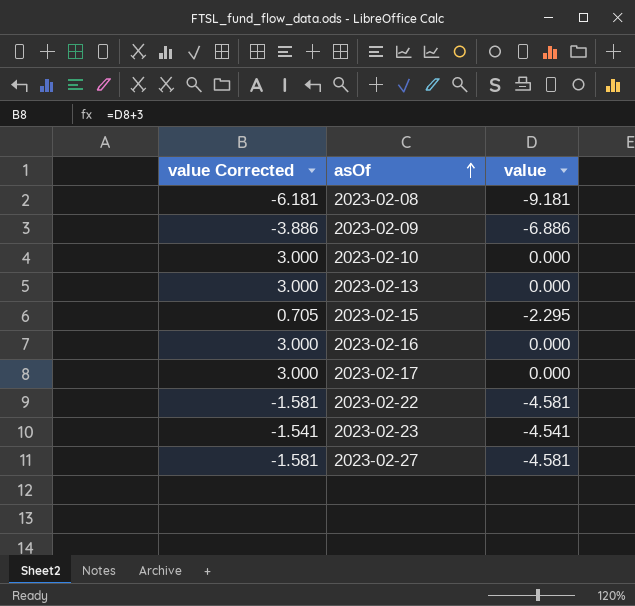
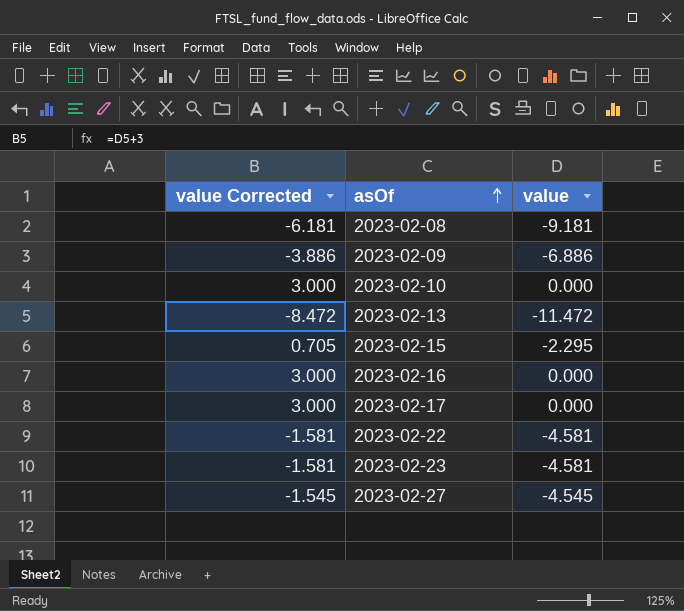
2023-02-13 | value Corrected: 3.000 -> -8.472
2023-02-13 | value: 0.000 -> -11.472
2023-02-23 | value Corrected: -1.541 -> -1.581
2023-02-23 | value: -4.541 -> -4.581
2023-02-27 | value Corrected: -1.581 -> -1.545
2023-02-27 | value: -4.581 -> -4.545

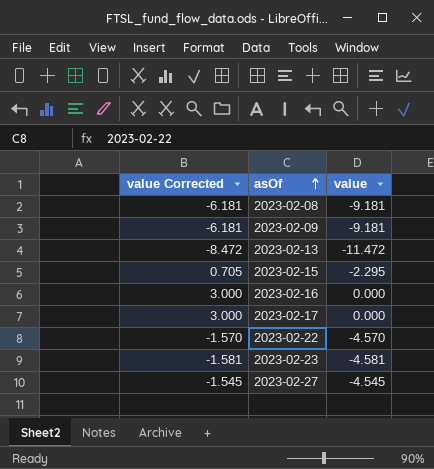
row 2023-02-10: 3.000 | 0.000 -> none
2023-02-09 | value Corrected: -3.886 -> -6.181
2023-02-09 | value: -6.886 -> -9.181
2023-02-22 | value Corrected: -1.581 -> -1.570
2023-02-22 | value: -4.581 -> -4.570

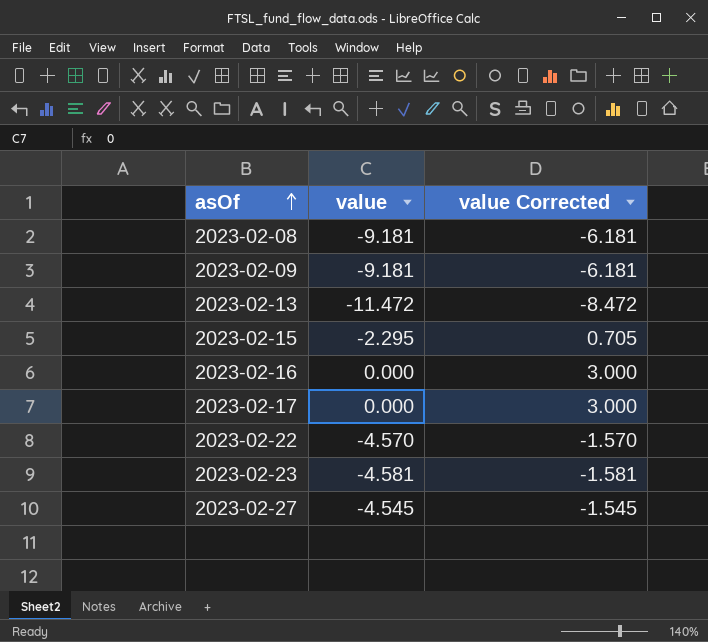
column value Corrected | position: 1 -> 3

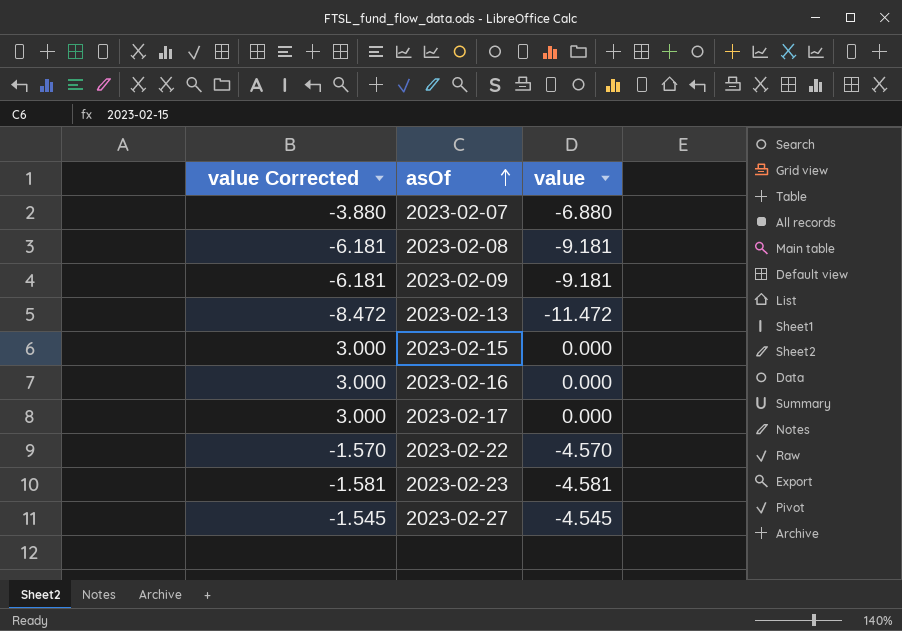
column value Corrected | position: 3 -> 1
row 2023-02-07: none -> -3.880 | -6.880
2023-02-15 | value Corrected: 0.705 -> 3.000
2023-02-15 | value: -2.295 -> 0.000

